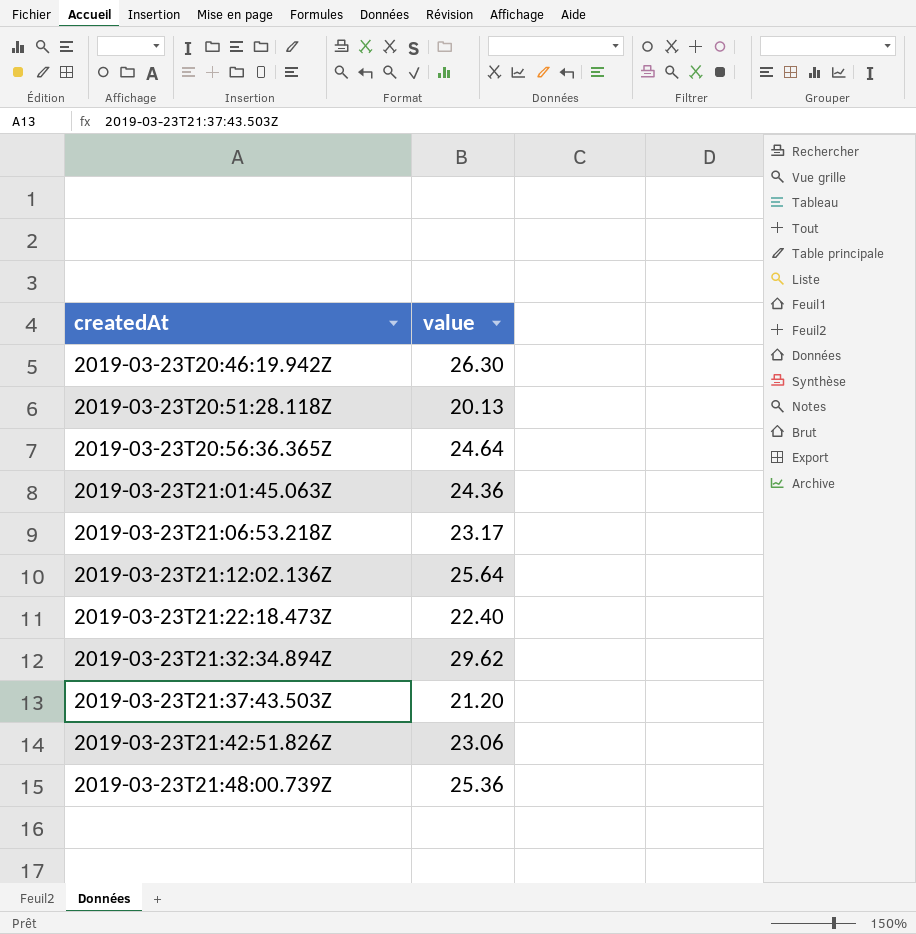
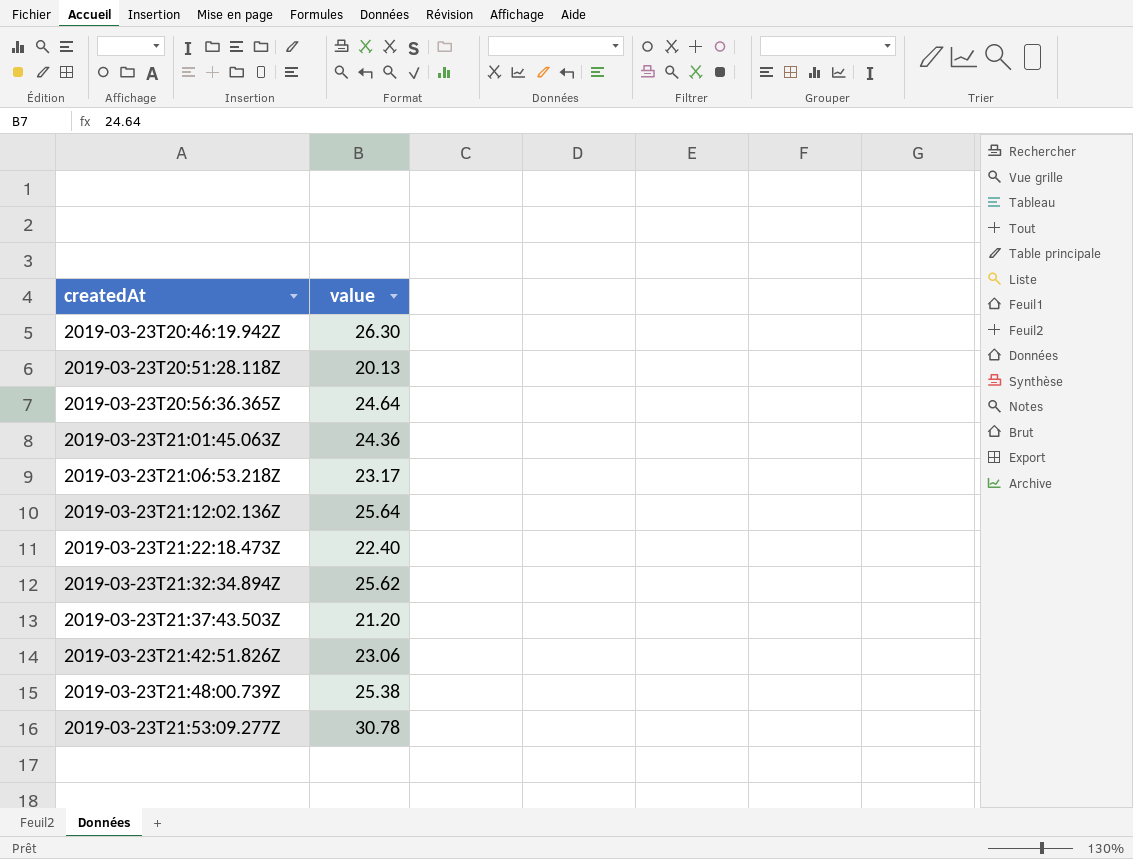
2019-03-23T21:32:34.894Z | value: 29.62 -> 25.62
2019-03-23T21:48:00.739Z | value: 25.36 -> 25.38
row 2019-03-23T21:53:09.277Z: none -> 30.78

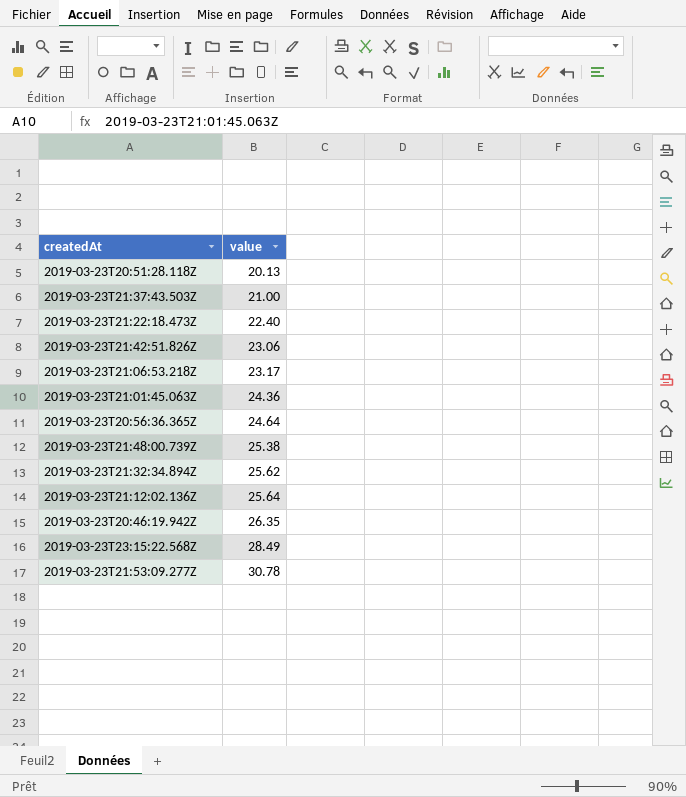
row order: createdAt ascending -> value ascending
2019-03-23T21:37:43.503Z | value: 21.20 -> 21.00
2019-03-23T20:46:19.942Z | value: 26.30 -> 26.35
row 2019-03-23T23:15:22.568Z: none -> 28.49

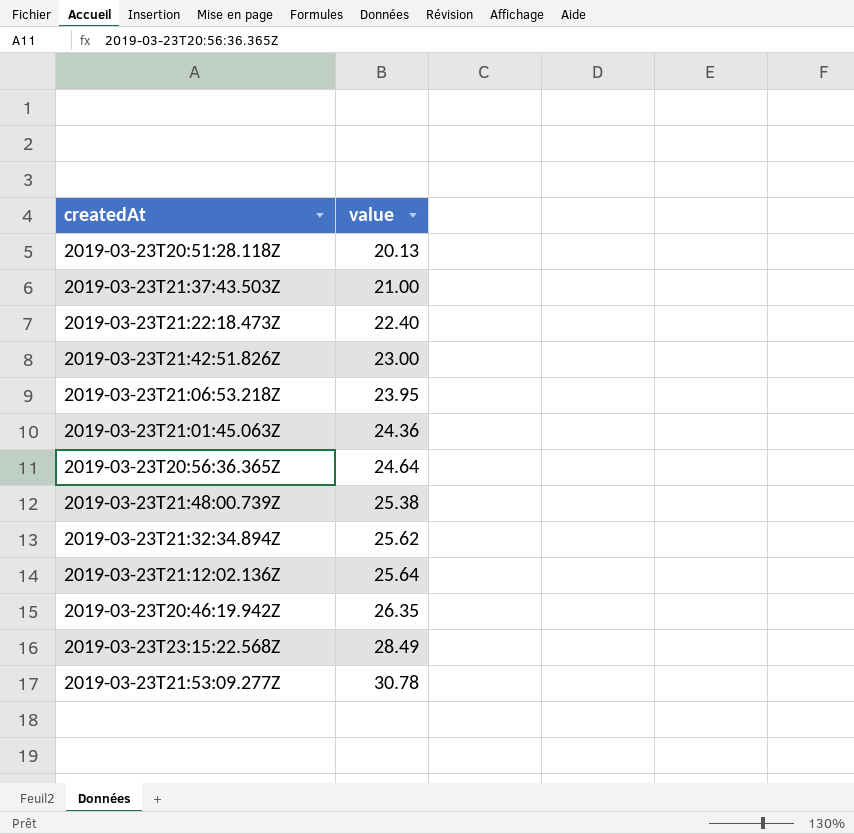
2019-03-23T21:42:51.826Z | value: 23.06 -> 23.00
2019-03-23T21:06:53.218Z | value: 23.17 -> 23.95

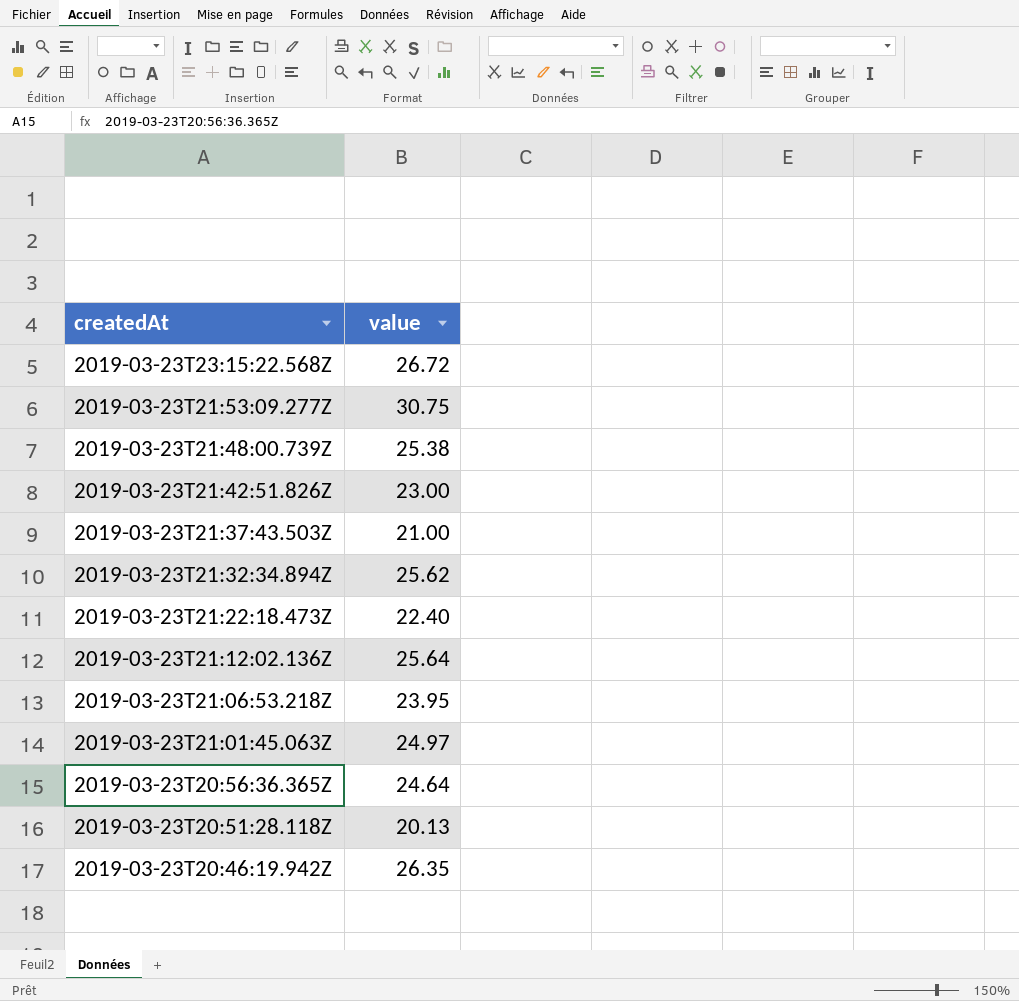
row order: value ascending -> createdAt descending
2019-03-23T23:15:22.568Z | value: 28.49 -> 26.72
2019-03-23T21:53:09.277Z | value: 30.78 -> 30.75
2019-03-23T21:01:45.063Z | value: 24.36 -> 24.97

